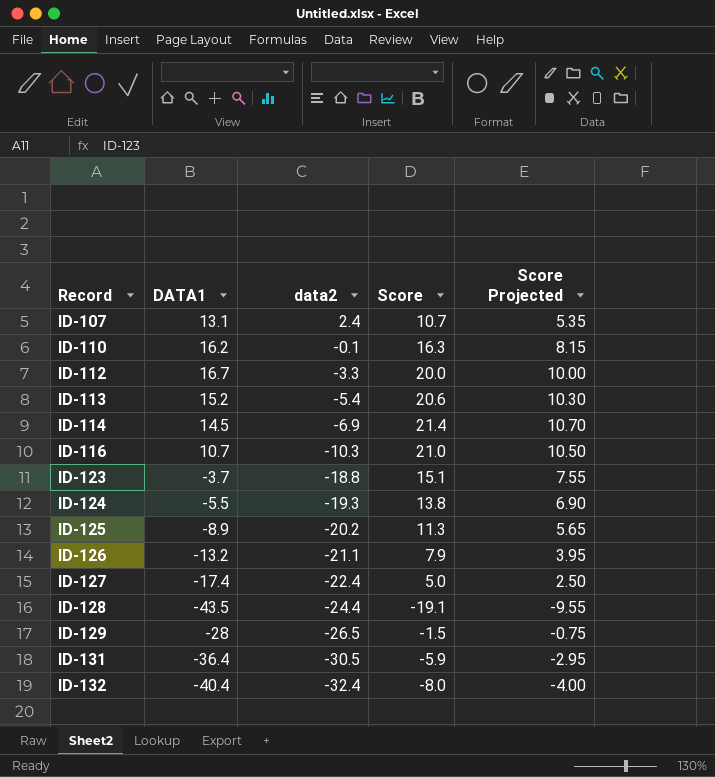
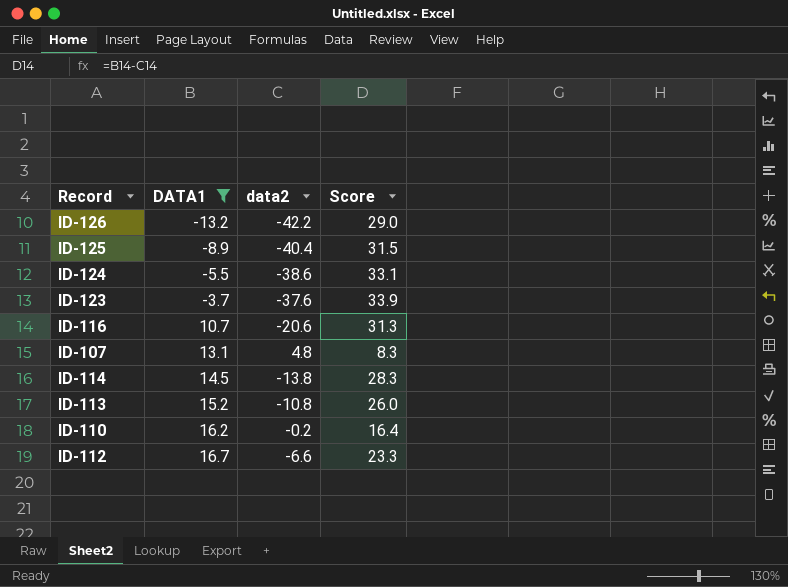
filter: none -> DATA1 >= -13.2
row order: Record ascending -> DATA1 ascending
column Score Projected | formula: [Score] * 0.5 -> none
ID-126 | data2: -21.1 -> -42.2
ID-126 | Score: 7.9 -> 29.0
ID-125 | data2: -20.2 -> -40.4
ID-125 | Score: 11.3 -> 31.5
ID-124 | data2: -19.3 -> -38.6
ID-124 | Score: 13.8 -> 33.1
ID-123 | data2: -18.8 -> -37.6
ID-123 | Score: 15.1 -> 33.9
ID-116 | data2: -10.3 -> -20.6
ID-116 | Score: 21.0 -> 31.3
ID-107 | data2: 2.4 -> 4.8
ID-107 | Score: 10.7 -> 8.3
ID-114 | data2: -6.9 -> -13.8
ID-114 | Score: 21.4 -> 28.3
ID-113 | data2: -5.4 -> -10.8
ID-113 | Score: 20.6 -> 26.0
ID-110 | data2: -0.1 -> -0.2
ID-110 | Score: 16.3 -> 16.4
ID-112 | data2: -3.3 -> -6.6
ID-112 | Score: 20.0 -> 23.3

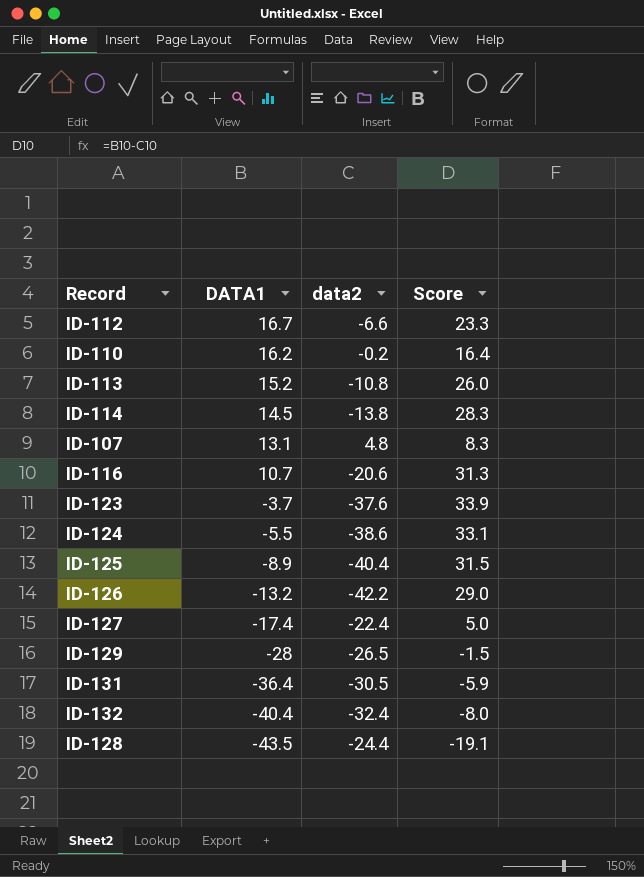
filter: DATA1 >= -13.2 -> none
row order: DATA1 ascending -> DATA1 descending

